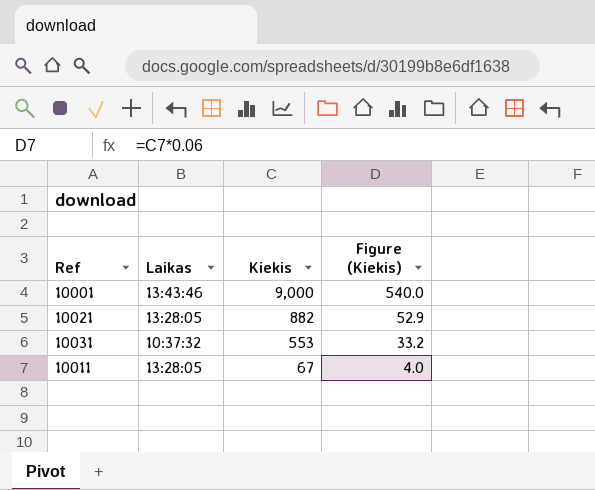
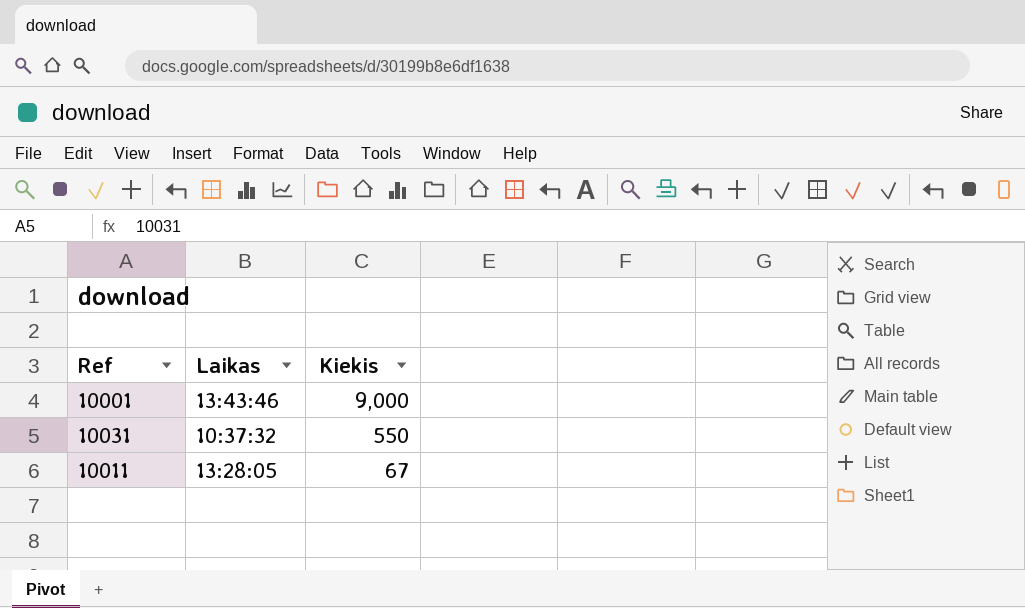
column Figure (Kiekis) | formula: [Kiekis] * 0.06 -> none
row 10021: 13:28:05 | 882 | 52.9 -> none
10031 | Kiekis: 553 -> 550

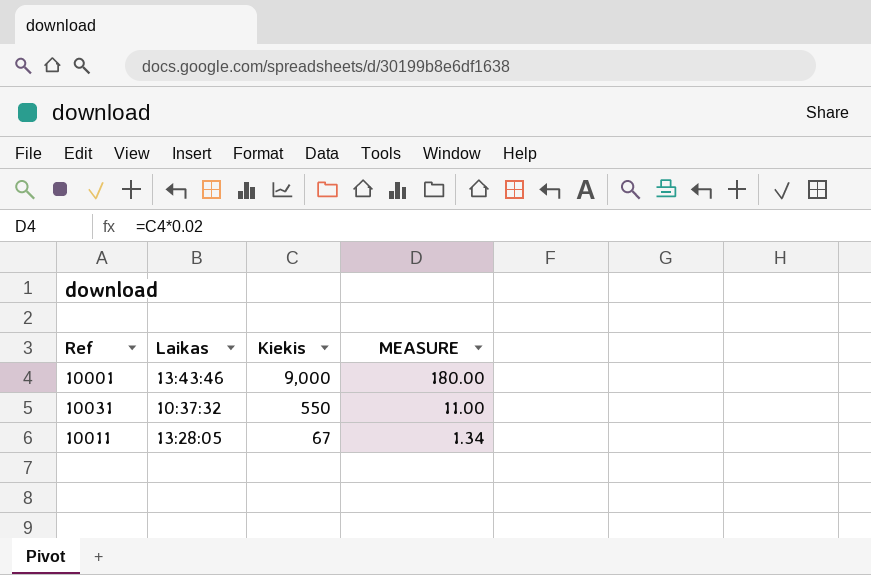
column MEASURE | formula: none -> [Kiekis] * 0.02

